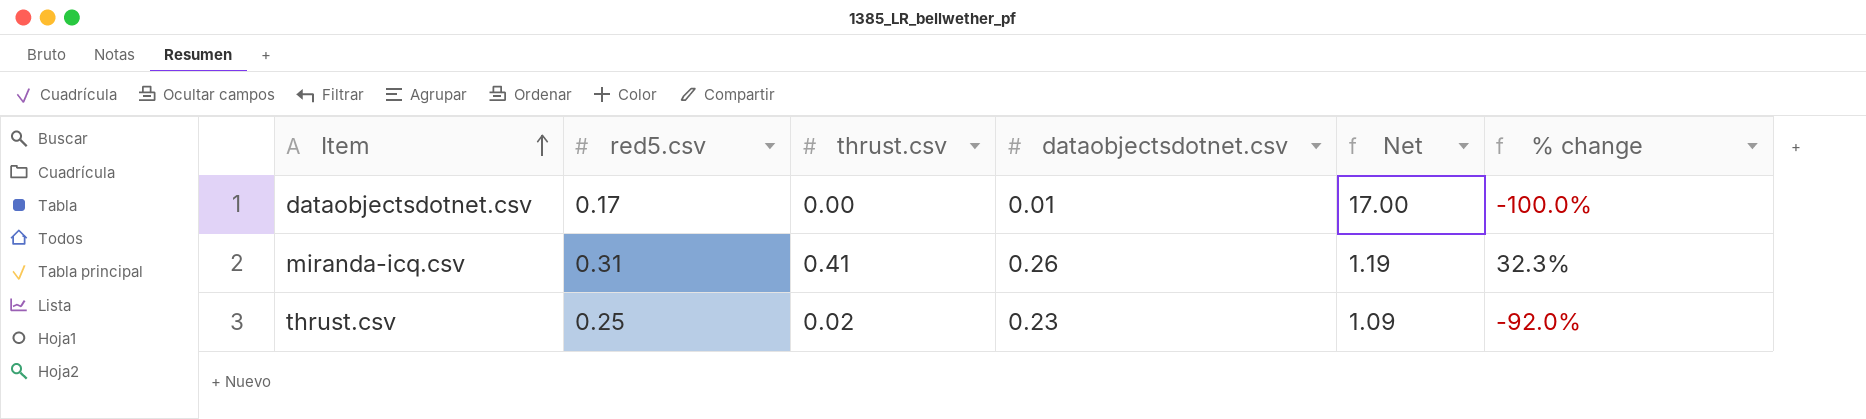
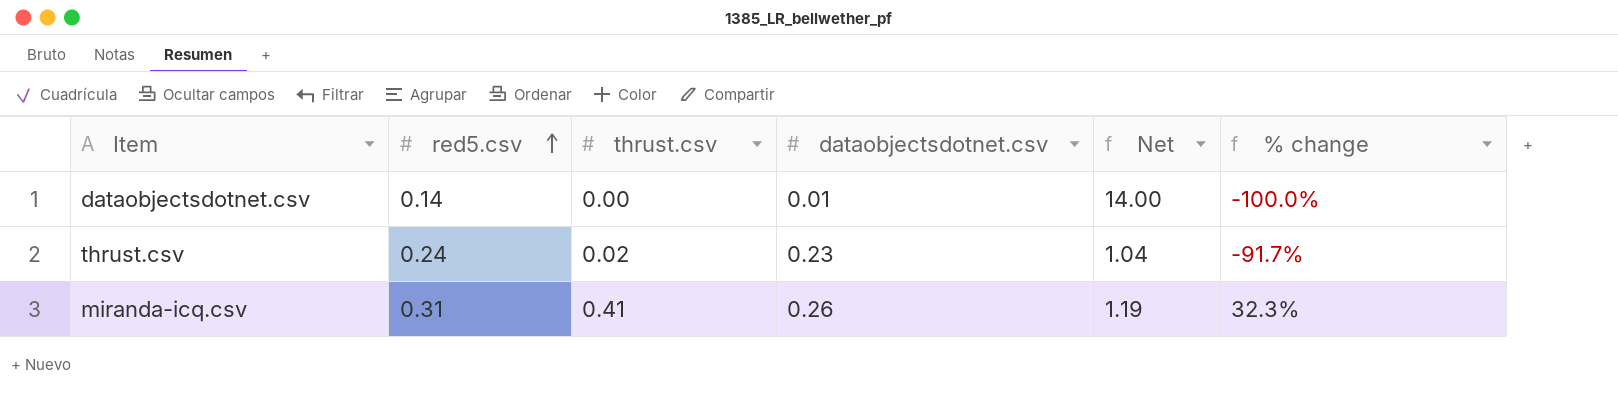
row order: Item ascending -> red5.csv ascending
dataobjectsdotnet.csv | red5.csv: 0.17 -> 0.14
dataobjectsdotnet.csv | Net: 17.00 -> 14.00
thrust.csv | red5.csv: 0.25 -> 0.24
thrust.csv | Net: 1.09 -> 1.04
thrust.csv | % change: -92.0% -> -91.7%

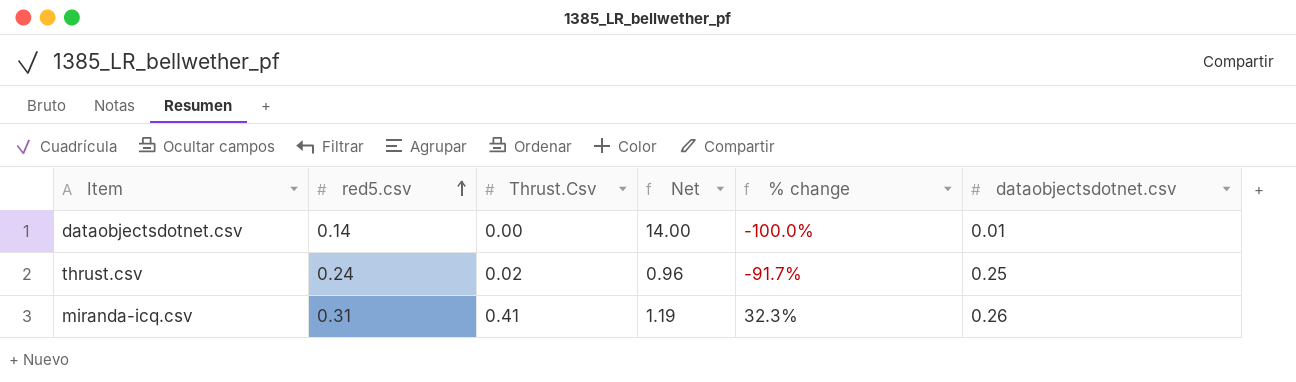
column name: thrust.csv -> Thrust.Csv
column dataobjectsdotnet.csv | position: 4 -> 6
thrust.csv | Net: 1.04 -> 0.96
thrust.csv | dataobjectsdotnet.csv: 0.23 -> 0.25

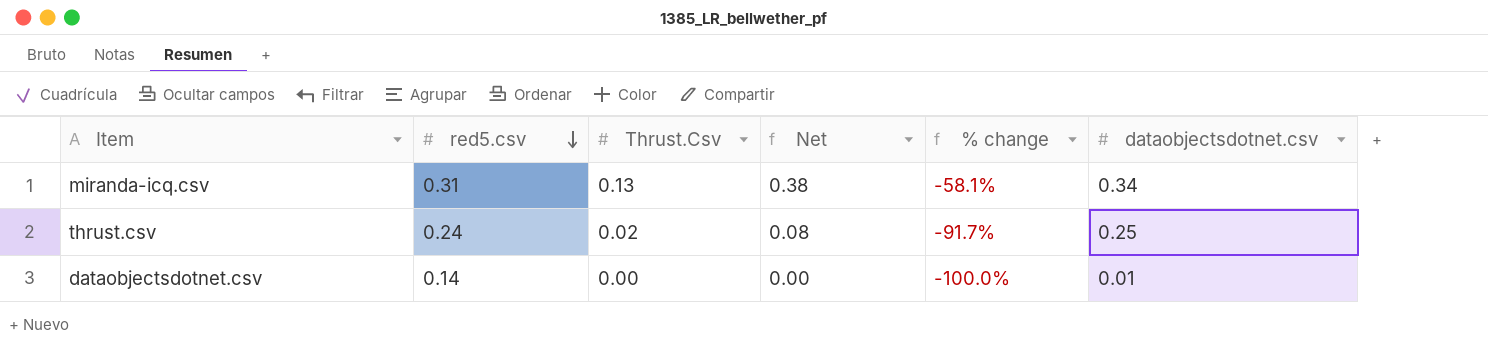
row order: red5.csv ascending -> red5.csv descending
column Net | formula: [red5.csv] / [dataobjectsdotnet.csv] -> [Thrust.Csv] / [dataobjectsdotnet.csv]
miranda-icq.csv | Thrust.Csv: 0.41 -> 0.13
miranda-icq.csv | % change: 32.3% -> -58.1%
miranda-icq.csv | dataobjectsdotnet.csv: 0.26 -> 0.34

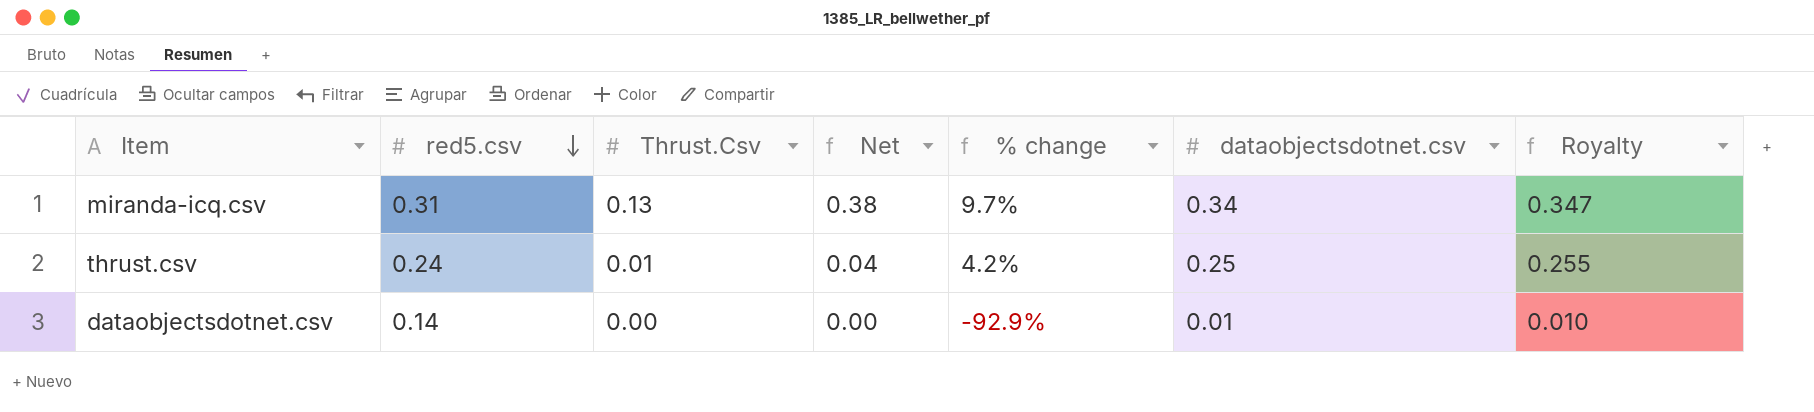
column % change | formula: ([Thrust.Csv] - [red5.csv]) / [red5.csv] -> ([dataobjectsdotnet.csv] - [red5.csv]) / [red5.csv]
column Royalty | formula: none -> [dataobjectsdotnet.csv] * 1.02
thrust.csv | Thrust.Csv: 0.02 -> 0.01
thrust.csv | Net: 0.08 -> 0.04

